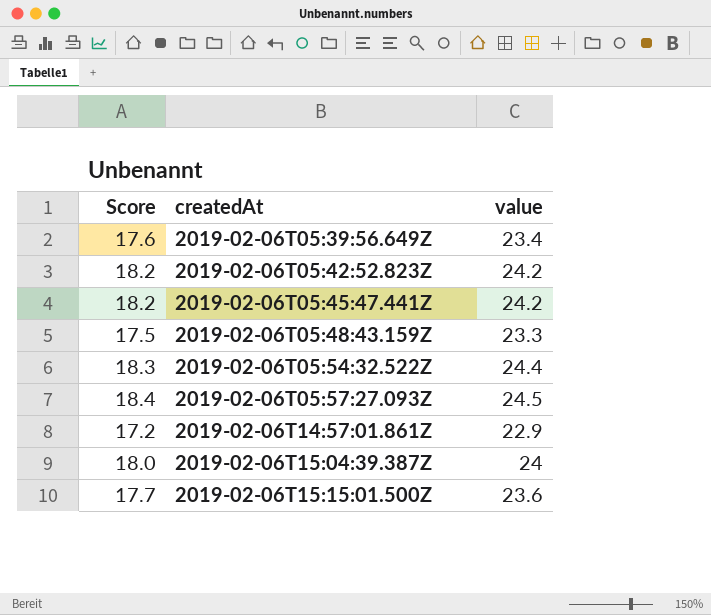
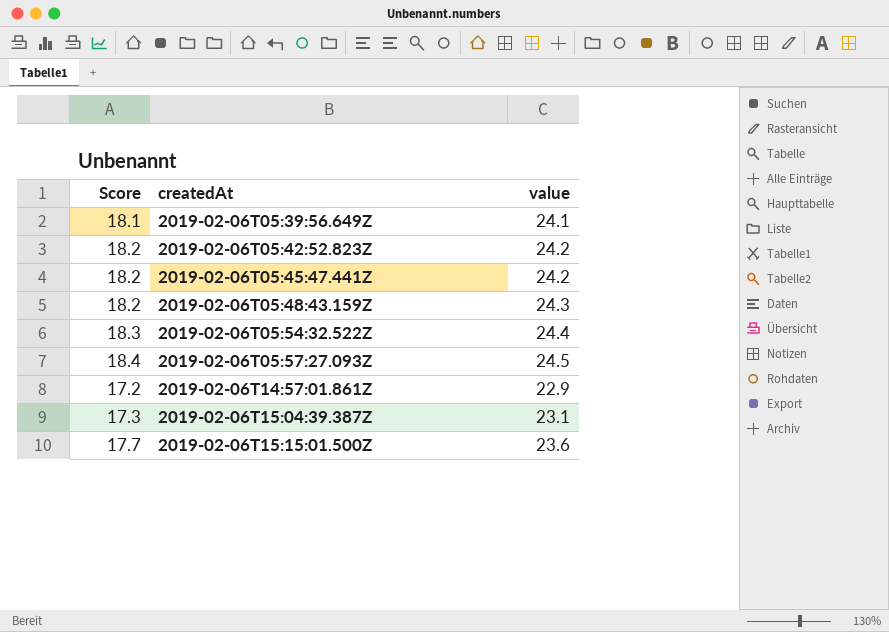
2019-02-06T05:39:56.649Z | Score: 17.6 -> 18.1
2019-02-06T05:39:56.649Z | value: 23.4 -> 24.1
2019-02-06T05:48:43.159Z | Score: 17.5 -> 18.2
2019-02-06T05:48:43.159Z | value: 23.3 -> 24.3
2019-02-06T15:04:39.387Z | Score: 18.0 -> 17.3
2019-02-06T15:04:39.387Z | value: 24 -> 23.1

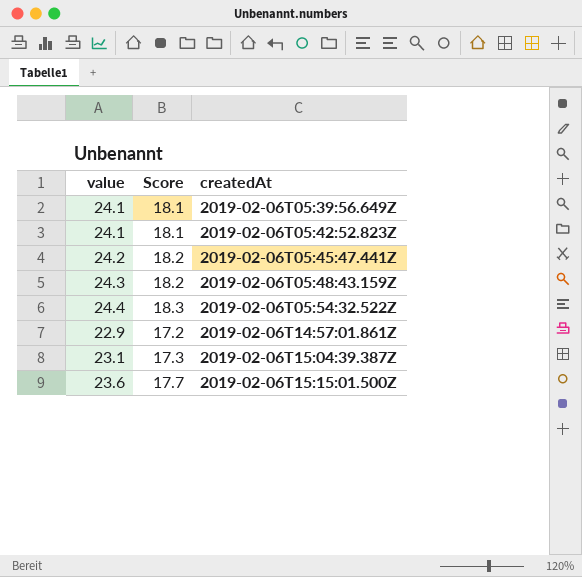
column value | position: 3 -> 1
row 2019-02-06T05:57:27.093Z: 18.4 | 24.5 -> none
2019-02-06T05:42:52.823Z | value: 24.2 -> 24.1
2019-02-06T05:42:52.823Z | Score: 18.2 -> 18.1

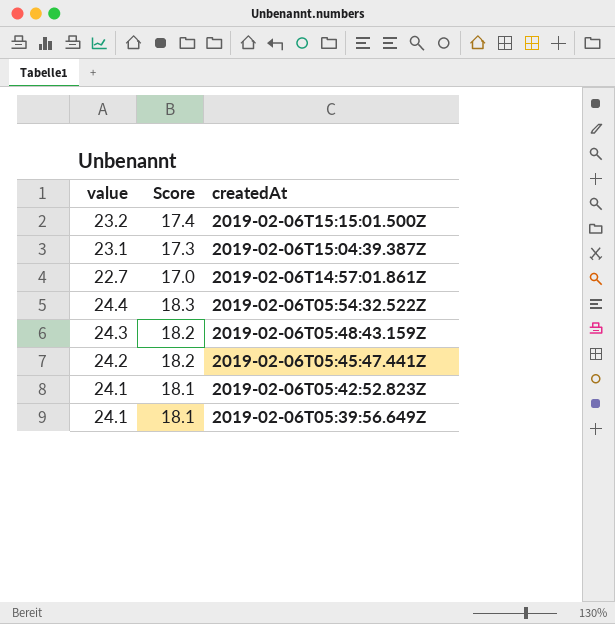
row order: createdAt ascending -> createdAt descending
2019-02-06T15:15:01.500Z | value: 23.6 -> 23.2
2019-02-06T15:15:01.500Z | Score: 17.7 -> 17.4
2019-02-06T14:57:01.861Z | value: 22.9 -> 22.7
2019-02-06T14:57:01.861Z | Score: 17.2 -> 17.0

